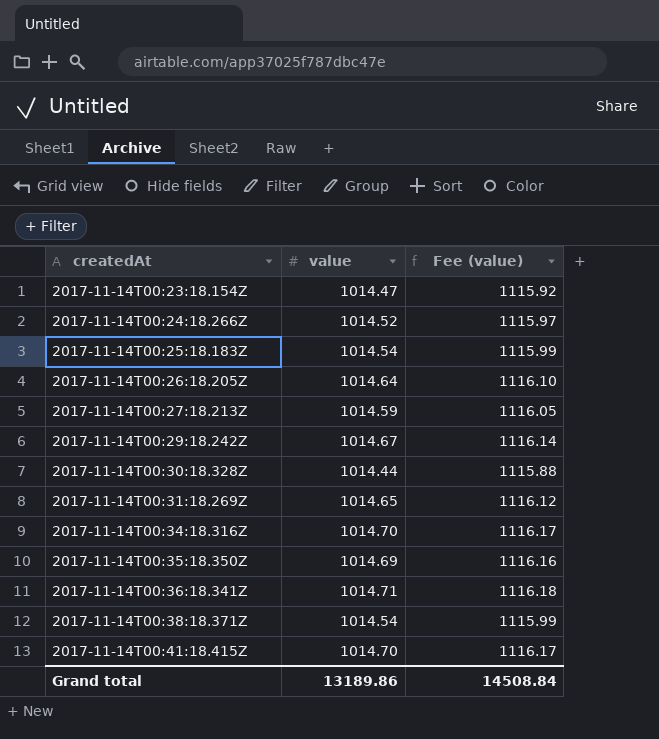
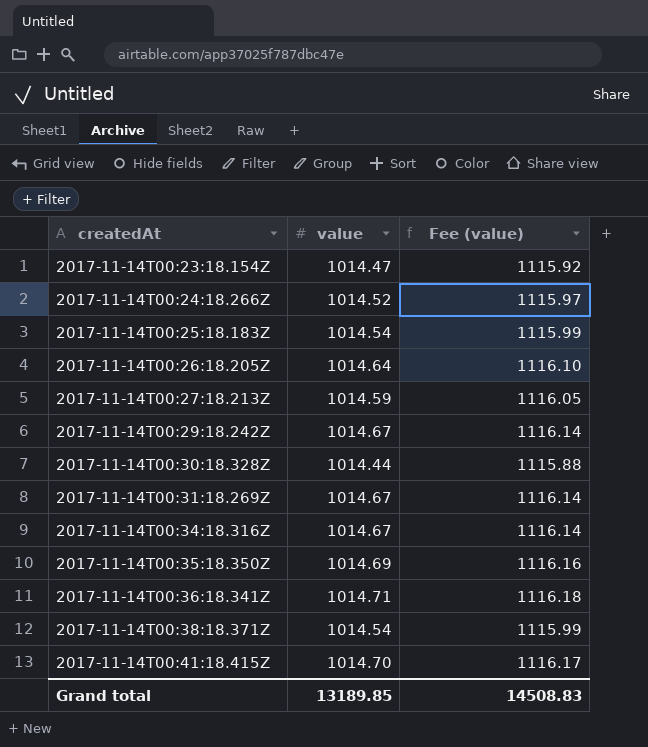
2017-11-14T00:31:18.269Z | value: 1014.65 -> 1014.67
2017-11-14T00:31:18.269Z | Fee (value): 1116.12 -> 1116.14
2017-11-14T00:34:18.316Z | value: 1014.70 -> 1014.67
2017-11-14T00:34:18.316Z | Fee (value): 1116.17 -> 1116.14
Grand total | value: 13189.86 -> 13189.85
Grand total | Fee (value): 14508.84 -> 14508.83

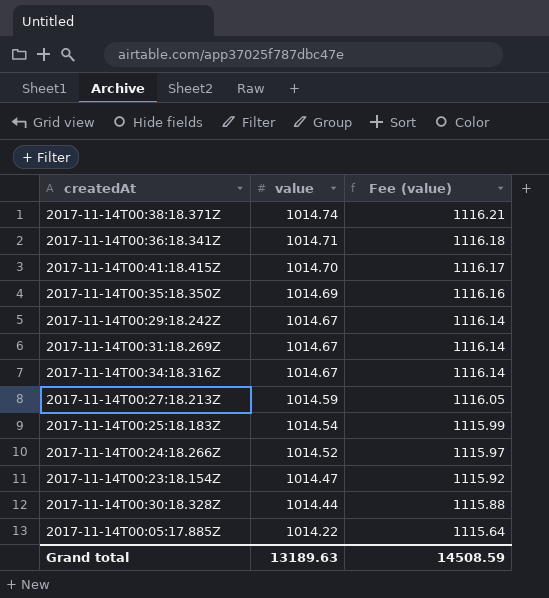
row order: createdAt ascending -> value descending
row 2017-11-14T00:26:18.205Z: 1014.64 | 1116.10 -> none
2017-11-14T00:38:18.371Z | value: 1014.54 -> 1014.74
2017-11-14T00:38:18.371Z | Fee (value): 1115.99 -> 1116.21
row 2017-11-14T00:05:17.885Z: none -> 1014.22 | 1115.64
Grand total | value: 13189.85 -> 13189.63
Grand total | Fee (value): 14508.83 -> 14508.59

